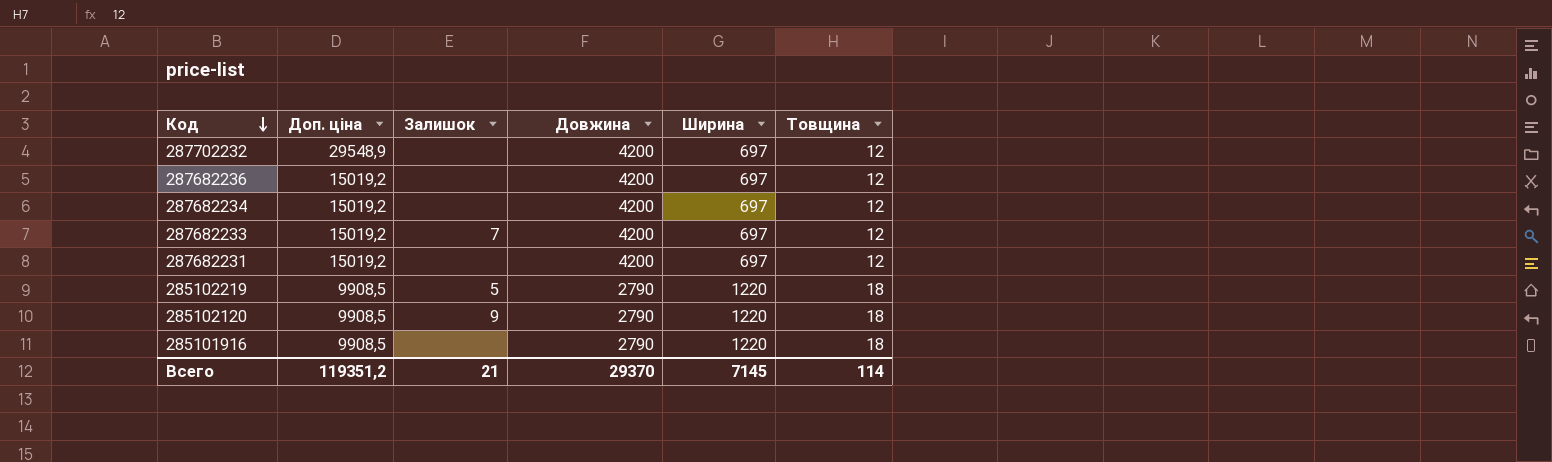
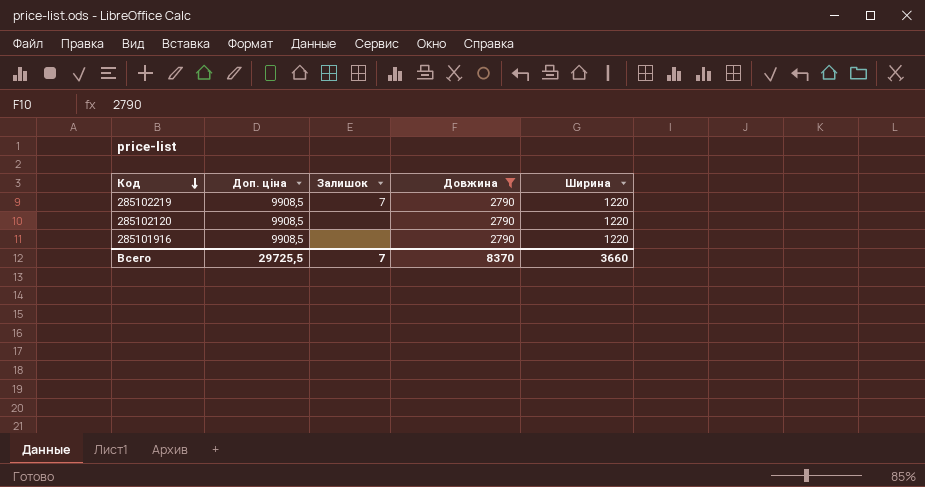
filter: none -> Довжина = 2790
column Товщина | position: 6 -> none
285102219 | Залишок: 5 -> 7
285102120 | Залишок: 9 -> none
Всего | Доп. ціна: 119351,2 -> 29725,5
Всего | Залишок: 21 -> 7
Всего | Довжина: 29370 -> 8370
Всего | Ширина: 7145 -> 3660

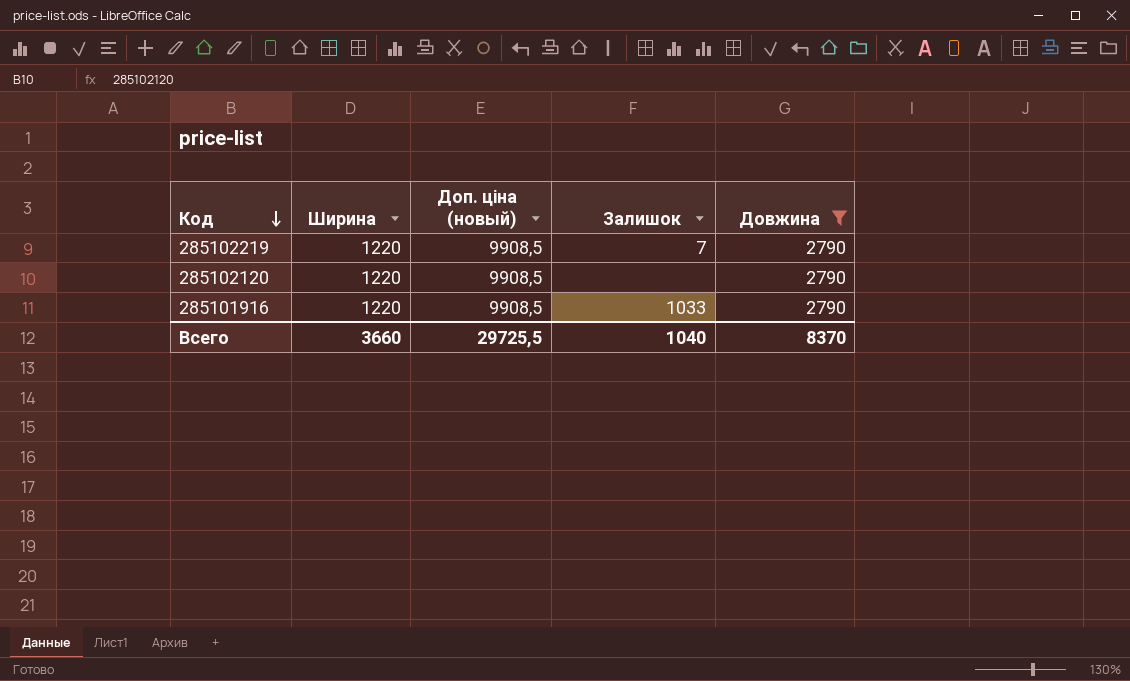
column Ширина | position: 5 -> 2
column name: Доп. ціна -> Доп. ціна (новый)
285101916 | Залишок: none -> 1033
Всего | Залишок: 7 -> 1040

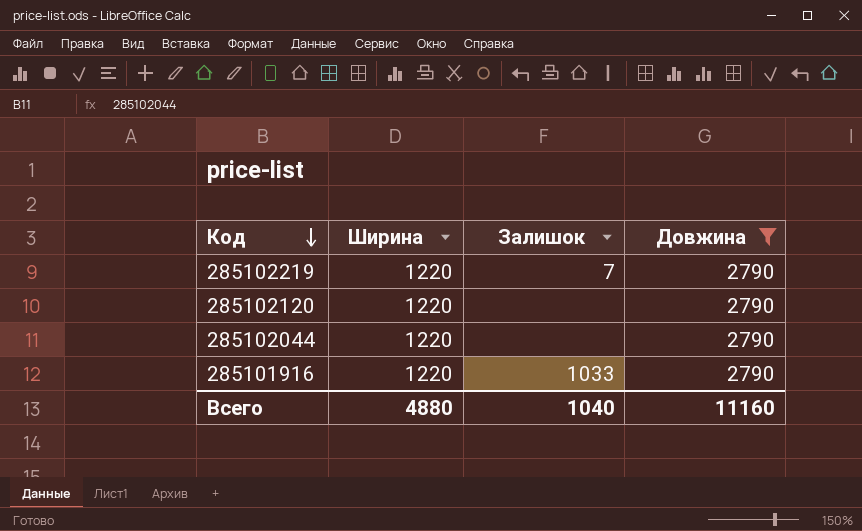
column Доп. ціна (новый) | position: 3 -> none
row 285102044: none -> 1220 | none | 2790
Всего | Ширина: 3660 -> 4880
Всего | Довжина: 8370 -> 11160

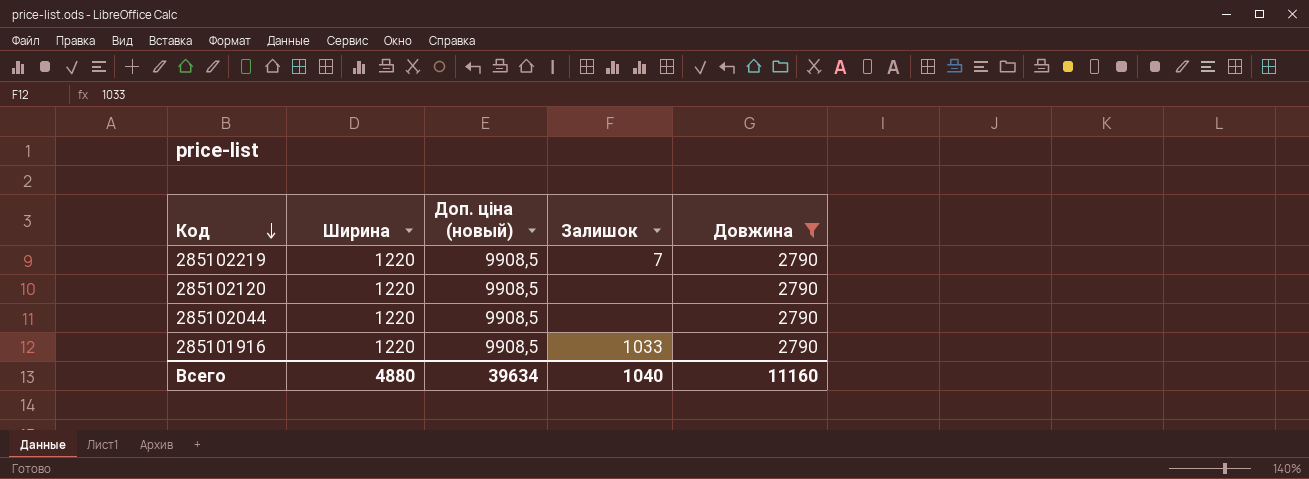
column Доп. ціна (новый) | position: none -> 3

